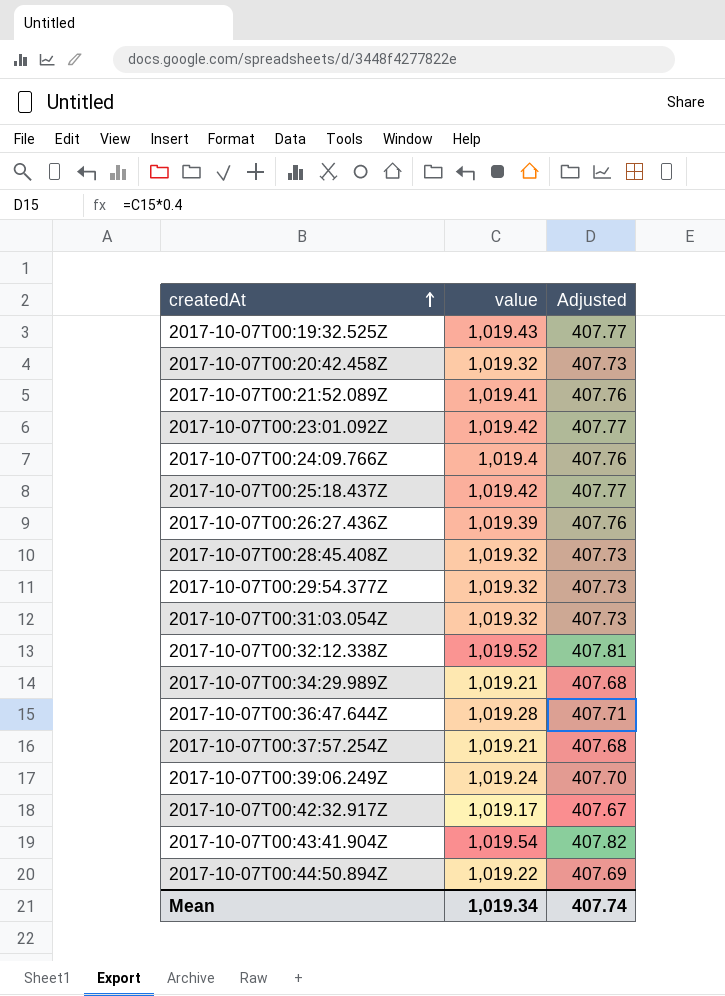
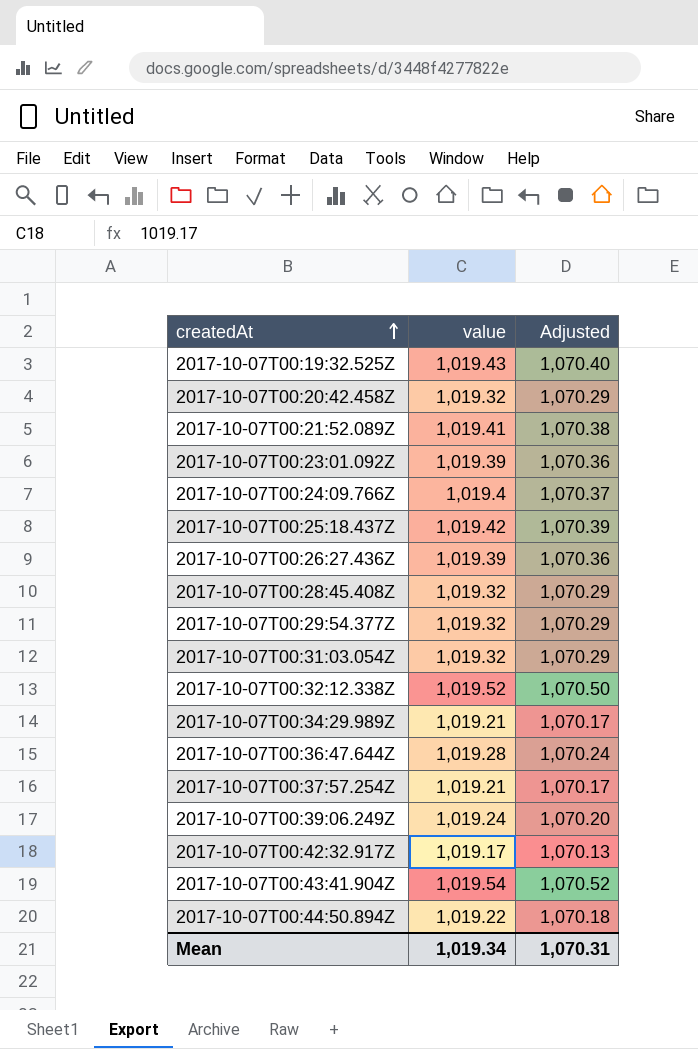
column Adjusted | formula: [value] * 0.4 -> [value] * 1.05
2017-10-07T00:23:01.092Z | value: 1,019.42 -> 1,019.39
Mean | Adjusted: 407.74 -> 1,070.31

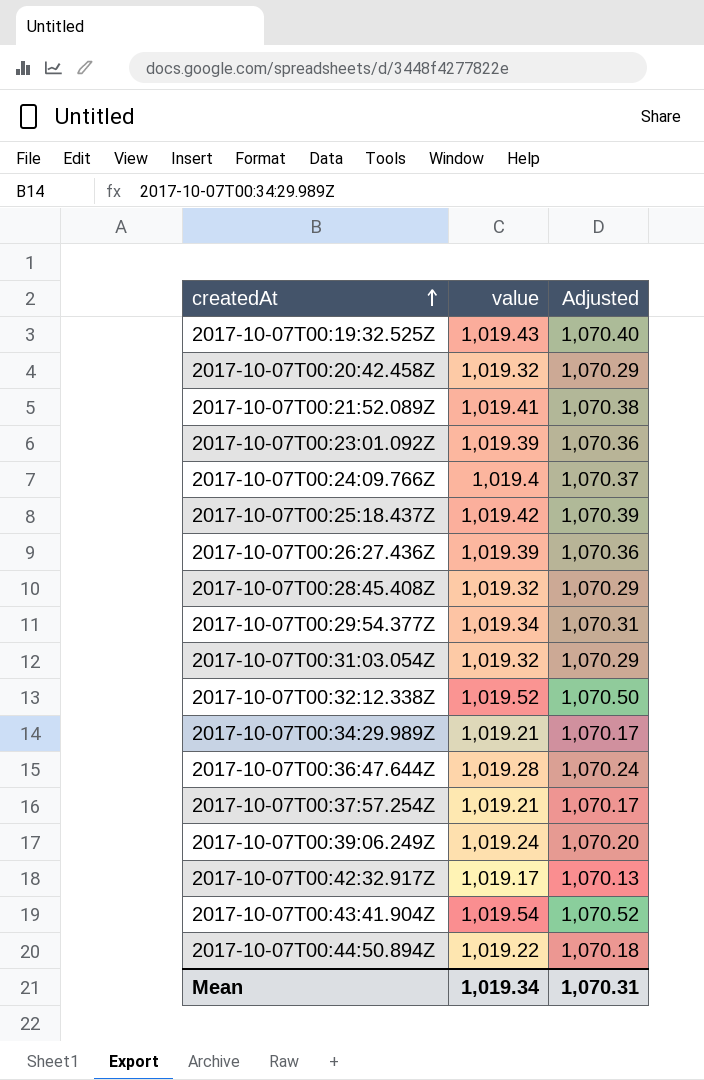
2017-10-07T00:29:54.377Z | value: 1,019.32 -> 1,019.34
2017-10-07T00:29:54.377Z | Adjusted: 1,070.29 -> 1,070.31

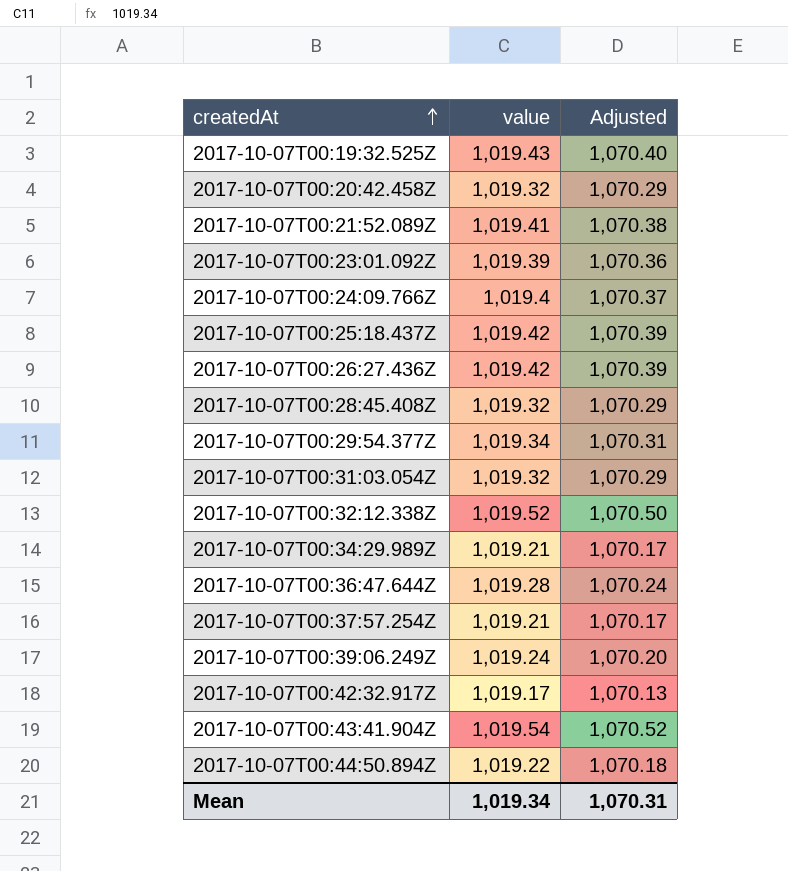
2017-10-07T00:26:27.436Z | value: 1,019.39 -> 1,019.42
2017-10-07T00:26:27.436Z | Adjusted: 1,070.36 -> 1,070.39

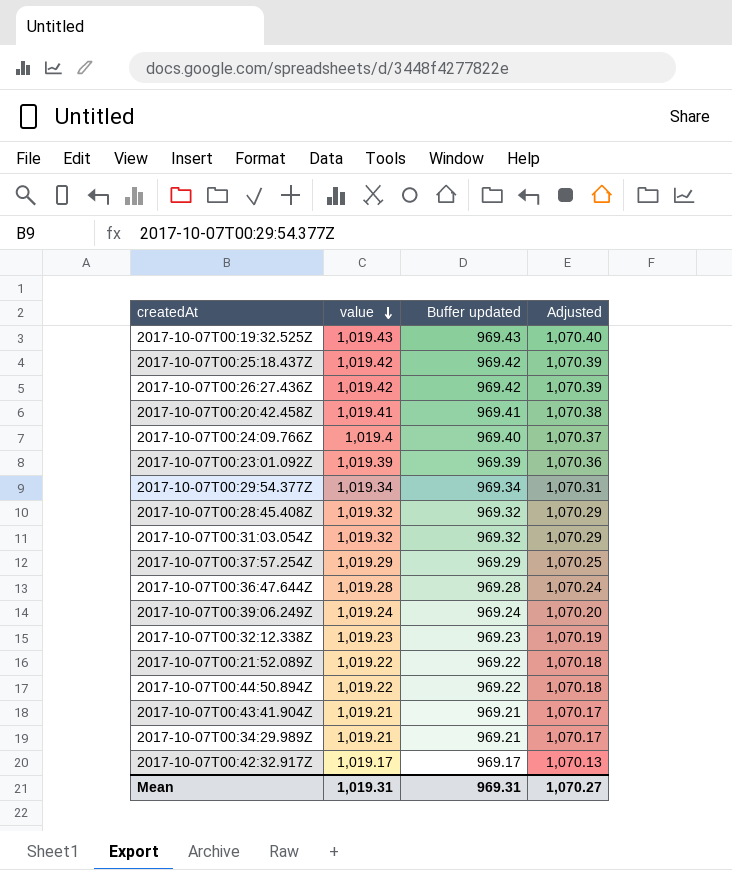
row order: createdAt ascending -> value descending
column Buffer updated | formula: none -> [value] - 50
2017-10-07T00:20:42.458Z | value: 1,019.32 -> 1,019.41
2017-10-07T00:20:42.458Z | Adjusted: 1,070.29 -> 1,070.38
2017-10-07T00:37:57.254Z | value: 1,019.21 -> 1,019.29
2017-10-07T00:37:57.254Z | Adjusted: 1,070.17 -> 1,070.25
2017-10-07T00:32:12.338Z | value: 1,019.52 -> 1,019.23
2017-10-07T00:32:12.338Z | Adjusted: 1,070.50 -> 1,070.19
2017-10-07T00:21:52.089Z | value: 1,019.41 -> 1,019.22
2017-10-07T00:21:52.089Z | Adjusted: 1,070.38 -> 1,070.18
2017-10-07T00:43:41.904Z | value: 1,019.54 -> 1,019.21
2017-10-07T00:43:41.904Z | Adjusted: 1,070.52 -> 1,070.17
Mean | value: 1,019.34 -> 1,019.31
Mean | Adjusted: 1,070.31 -> 1,070.27

